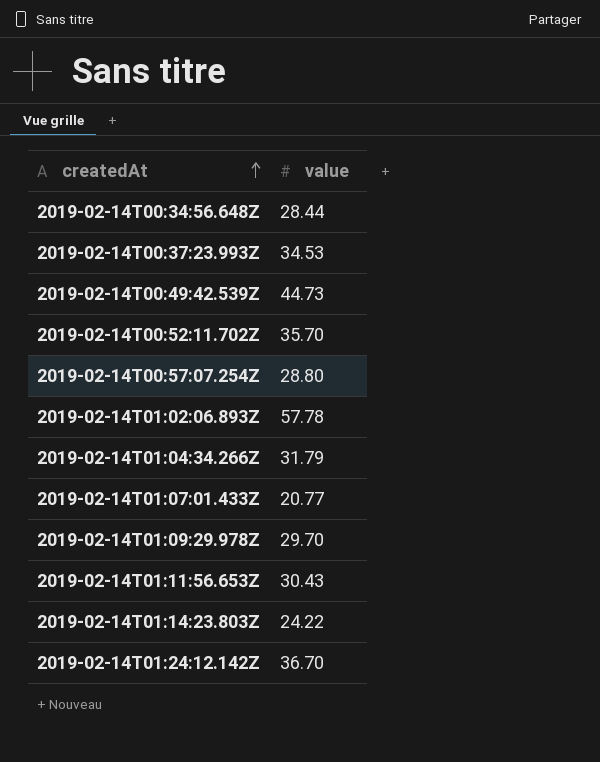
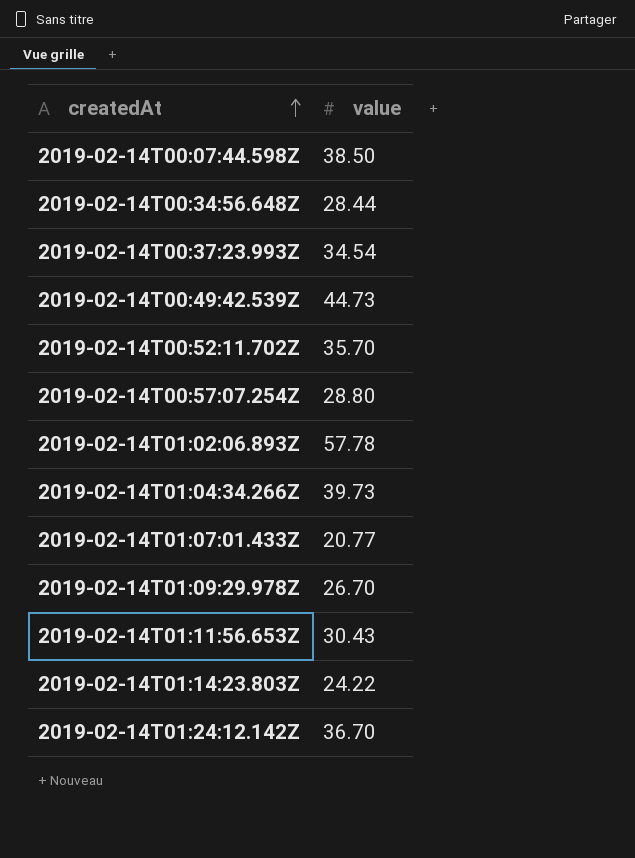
row 2019-02-14T00:07:44.598Z: none -> 38.50
2019-02-14T00:37:23.993Z | value: 34.53 -> 34.54
2019-02-14T01:04:34.266Z | value: 31.79 -> 39.73
2019-02-14T01:09:29.978Z | value: 29.70 -> 26.70

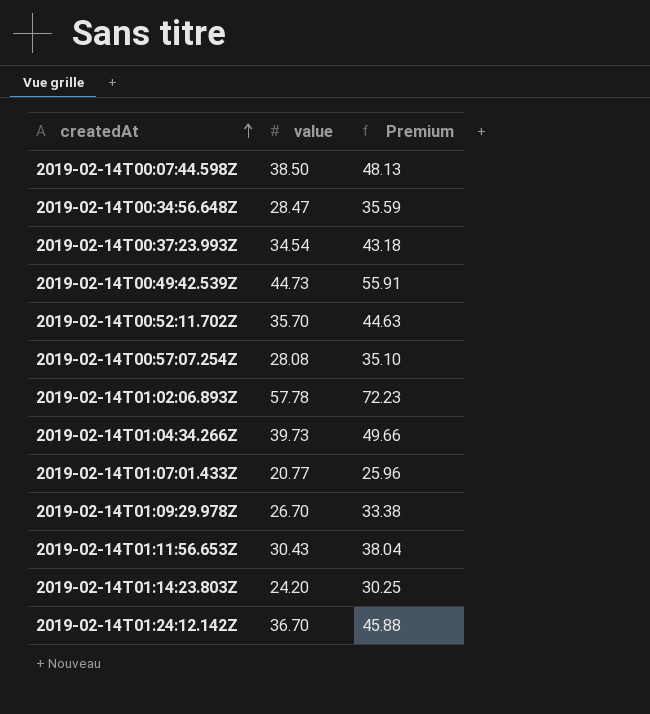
column Premium | formula: none -> [value] * 1.25
2019-02-14T00:34:56.648Z | value: 28.44 -> 28.47
2019-02-14T00:57:07.254Z | value: 28.80 -> 28.08
2019-02-14T01:14:23.803Z | value: 24.22 -> 24.20

